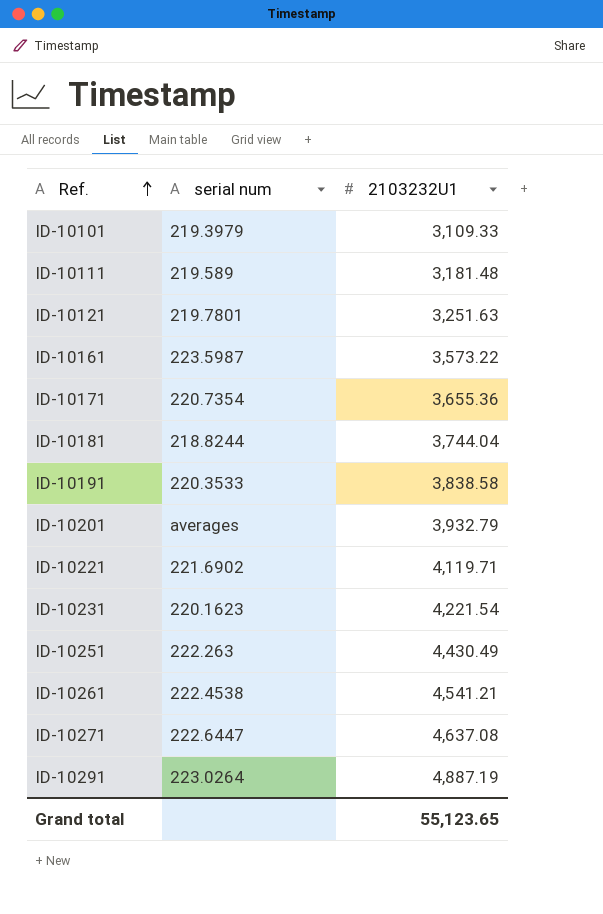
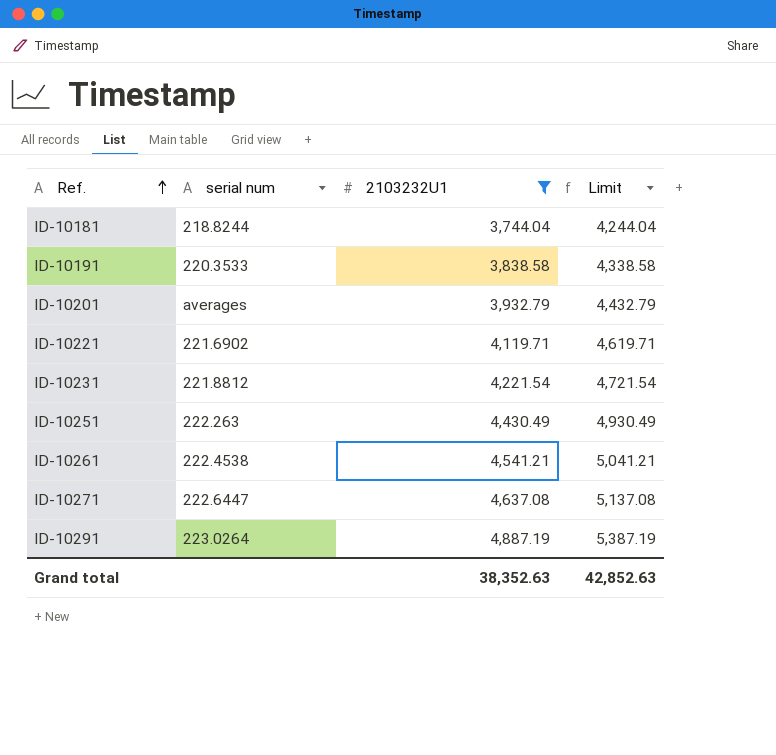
filter: none -> 2103232U1 >= 3,744.04
column Limit | formula: none -> [2103232U1] + 500
ID-10231 | serial num: 220.1623 -> 221.8812
Grand total | 2103232U1: 55,123.65 -> 38,352.63

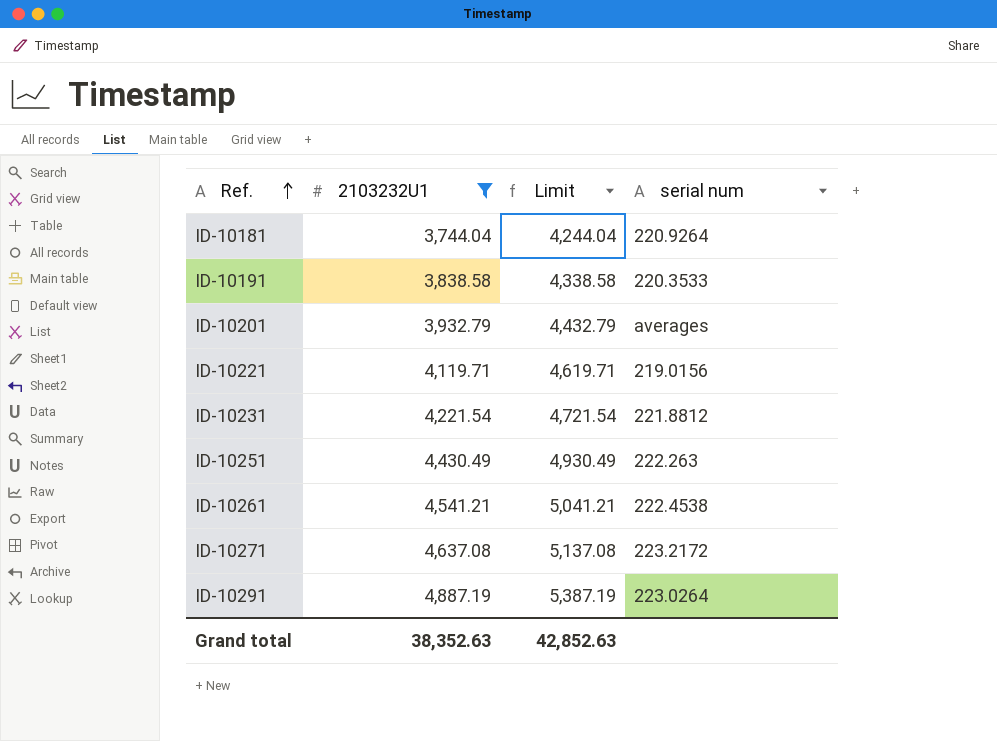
column serial num | position: 2 -> 4
ID-10181 | serial num: 218.8244 -> 220.9264
ID-10221 | serial num: 221.6902 -> 219.0156
ID-10271 | serial num: 222.6447 -> 223.2172

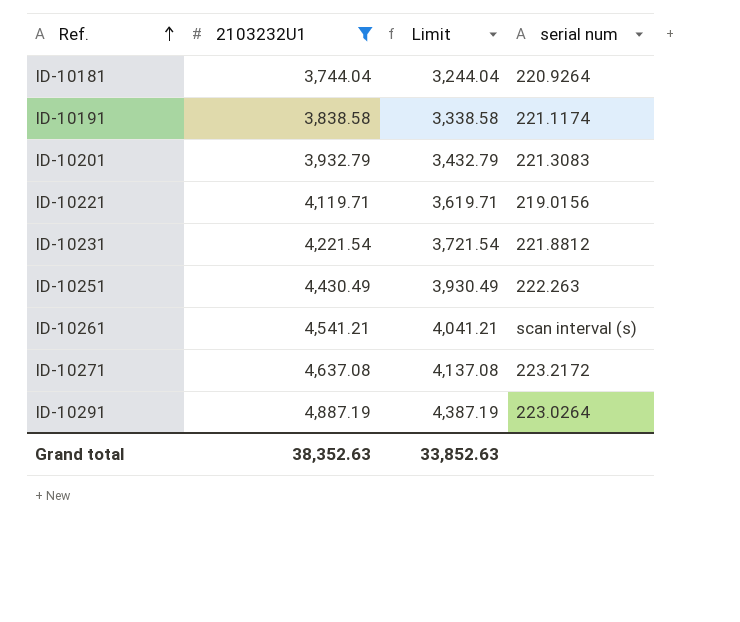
column Limit | formula: [2103232U1] + 500 -> [2103232U1] - 500
ID-10191 | serial num: 220.3533 -> 221.1174
ID-10201 | serial num: averages -> 221.3083
ID-10261 | serial num: 222.4538 -> scan interval (s)
Grand total | Limit: 42,852.63 -> 33,852.63

